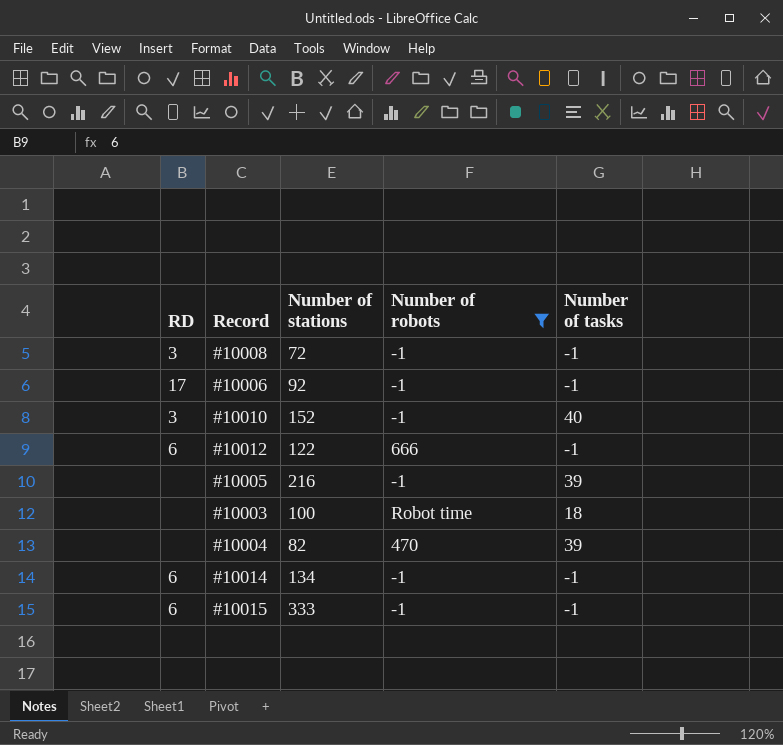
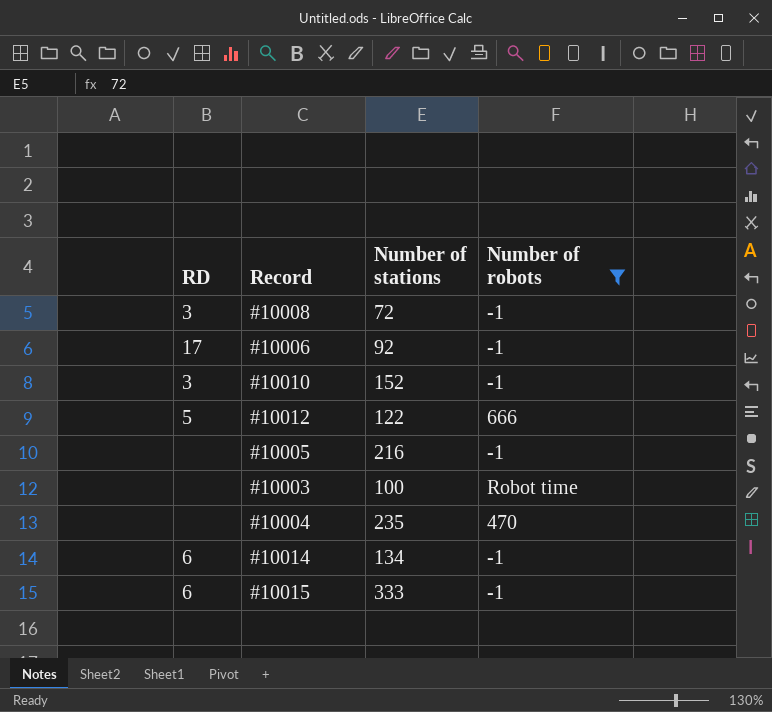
column Number of tasks | position: 5 -> none
#10012 | RD: 6 -> 5
#10004 | Number of stations: 82 -> 235

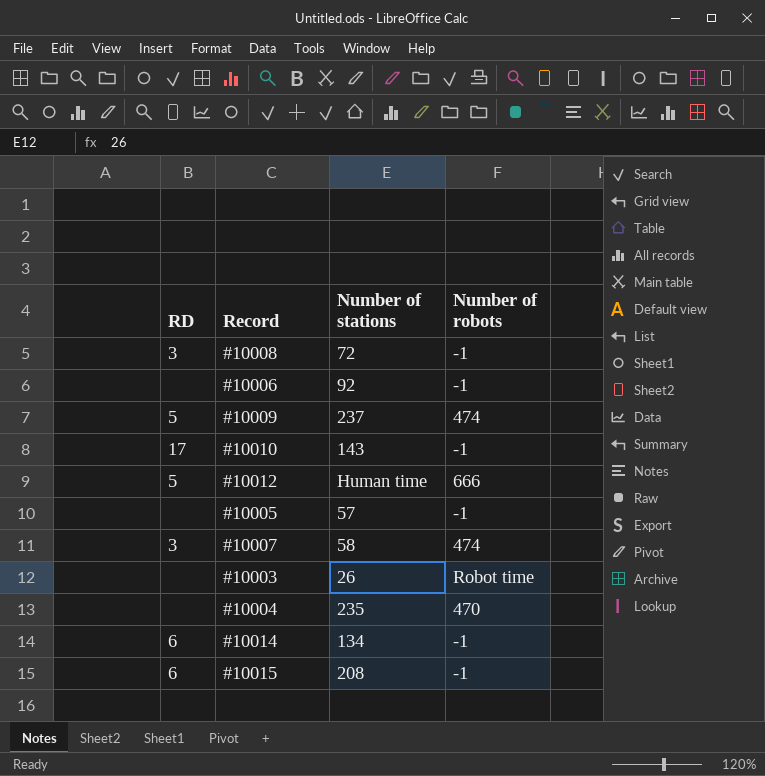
filter: Number of robots != 474 -> none
#10006 | RD: 17 -> none
#10010 | RD: 3 -> 17
#10010 | Number of stations: 152 -> 143
#10012 | Number of stations: 122 -> Human time
#10005 | Number of stations: 216 -> 57
#10003 | Number of stations: 100 -> 26
#10015 | Number of stations: 333 -> 208

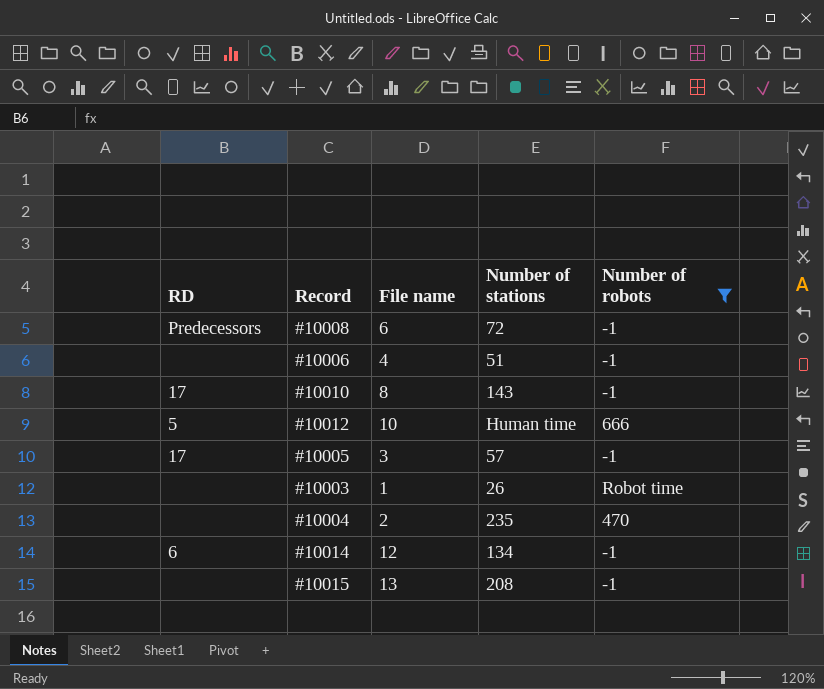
filter: none -> Number of robots != 474
column File name | position: none -> 3
#10008 | RD: 3 -> Predecessors
#10006 | Number of stations: 92 -> 51
#10005 | RD: none -> 17
#10015 | RD: 6 -> none

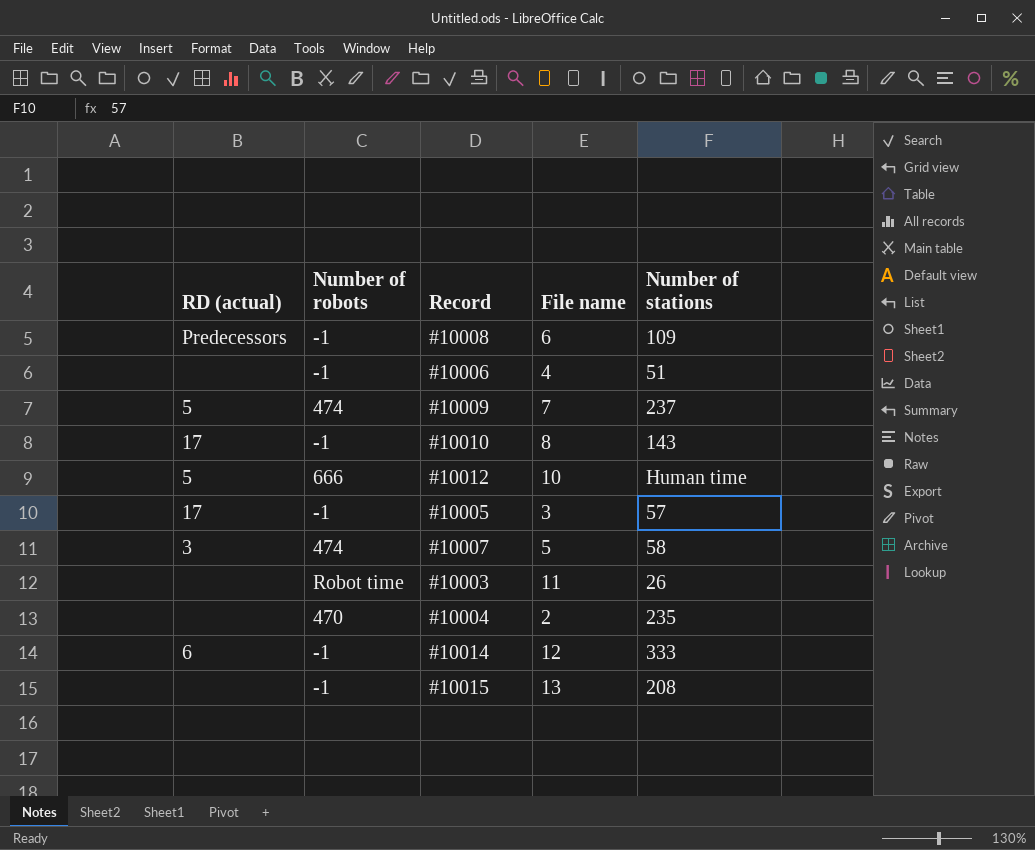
filter: Number of robots != 474 -> none
column name: RD -> RD (actual)
column Number of robots | position: 5 -> 2
#10008 | Number of stations: 72 -> 109
#10003 | File name: 1 -> 11
#10014 | Number of stations: 134 -> 333

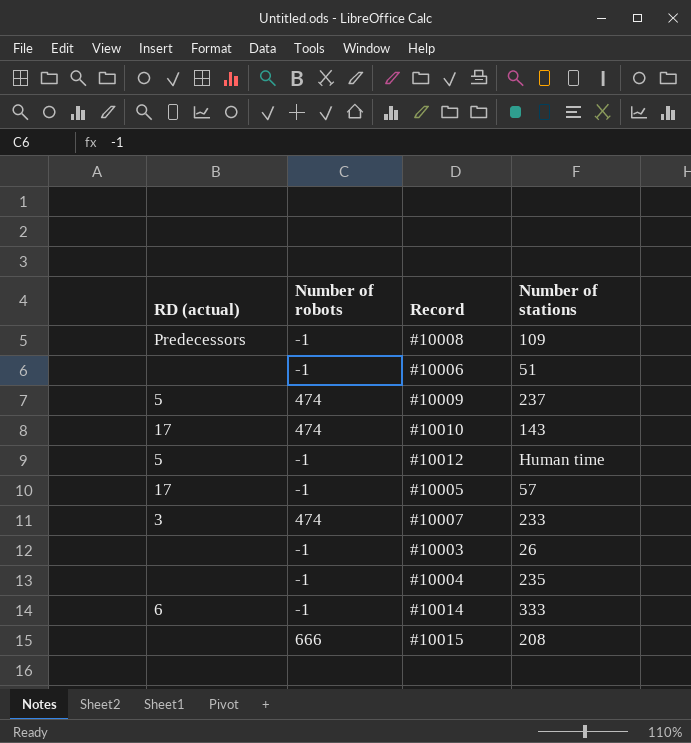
column File name | position: 4 -> none
#10010 | Number of robots: -1 -> 474
#10012 | Number of robots: 666 -> -1
#10007 | Number of stations: 58 -> 233
#10003 | Number of robots: Robot time -> -1
#10004 | Number of robots: 470 -> -1
#10015 | Number of robots: -1 -> 666

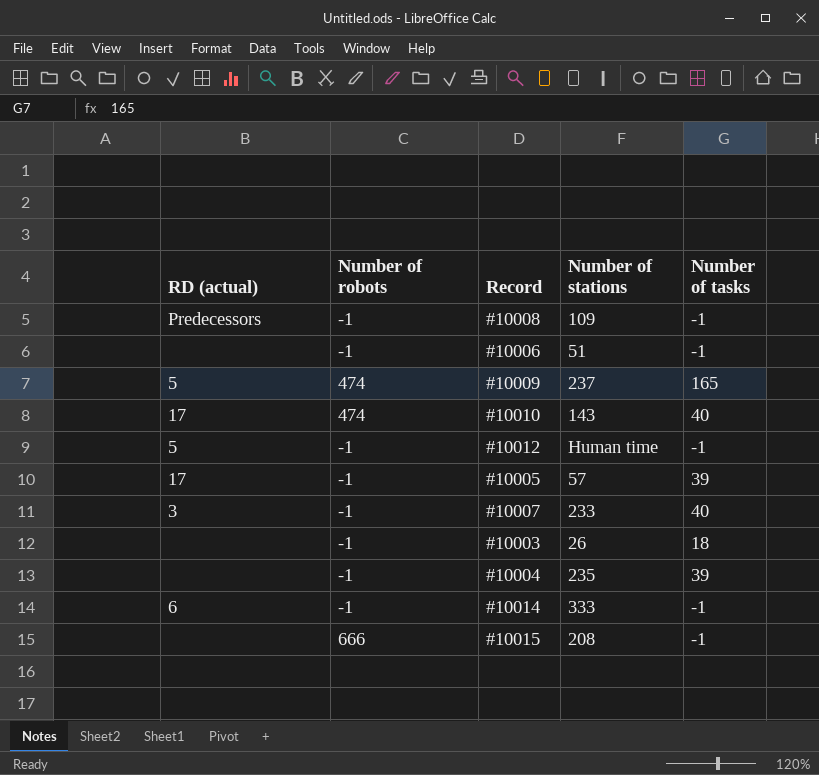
column Number of tasks | position: none -> 5
#10007 | Number of robots: 474 -> -1

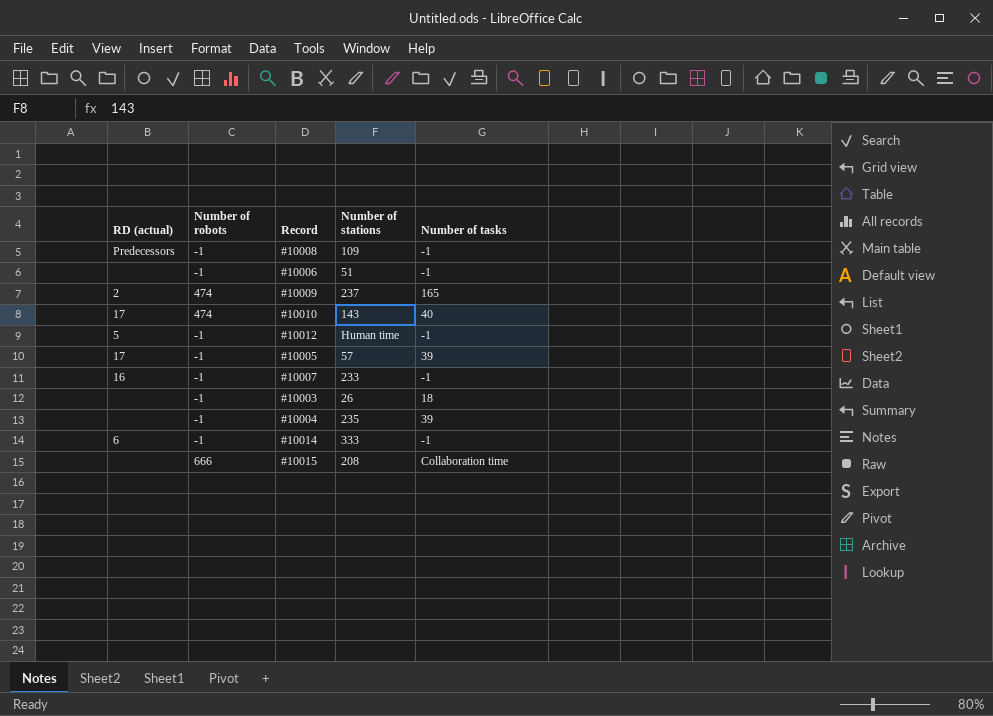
#10009 | RD (actual): 5 -> 2
#10007 | RD (actual): 3 -> 16
#10007 | Number of tasks: 40 -> -1
#10015 | Number of tasks: -1 -> Collaboration time

